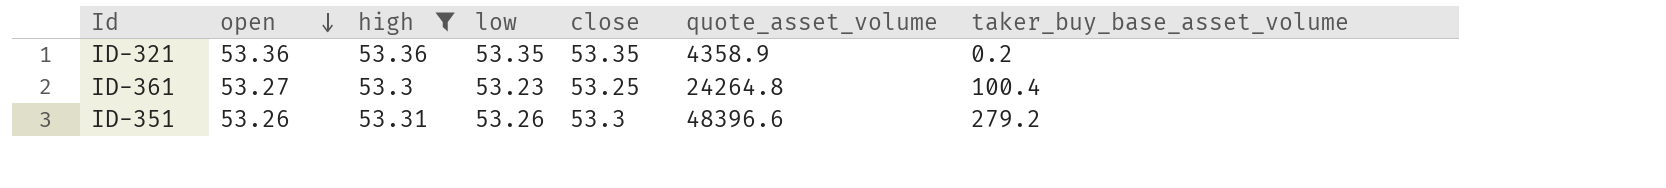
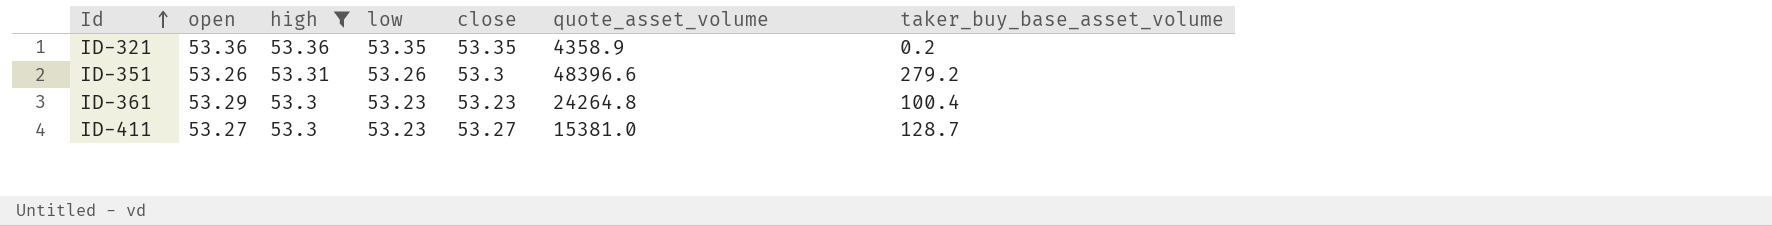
row order: open descending -> Id ascending
ID-361 | open: 53.27 -> 53.29
ID-361 | close: 53.25 -> 53.23
row ID-411: none -> 53.27 | 53.3 | 53.23 | 53.27 | 15381.0 | 128.7

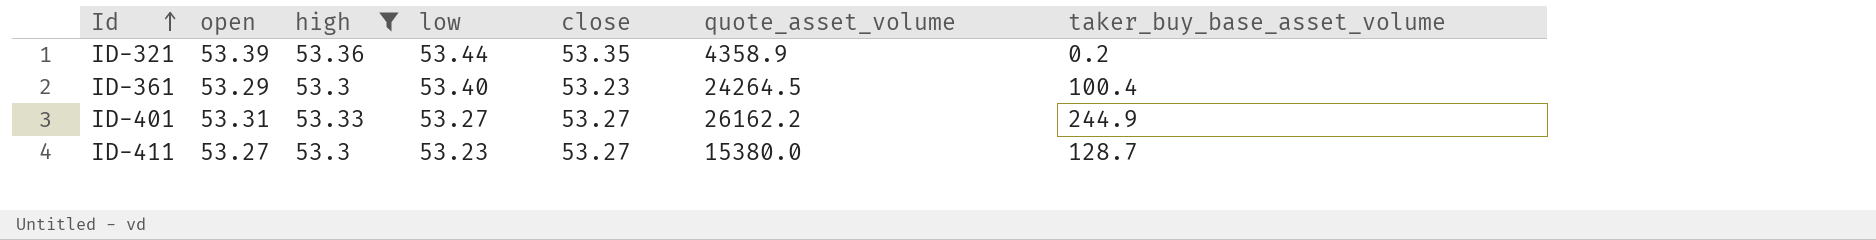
row ID-351: 53.26 | 53.31 | 53.26 | 53.3 | 48396.6 | 279.2 -> none
ID-321 | open: 53.36 -> 53.39
ID-321 | low: 53.35 -> 53.44
ID-361 | low: 53.23 -> 53.40
ID-361 | quote_asset_volume: 24264.8 -> 24264.5
row ID-401: none -> 53.31 | 53.33 | 53.27 | 53.27 | 26162.2 | 244.9
ID-411 | quote_asset_volume: 15381.0 -> 15380.0

